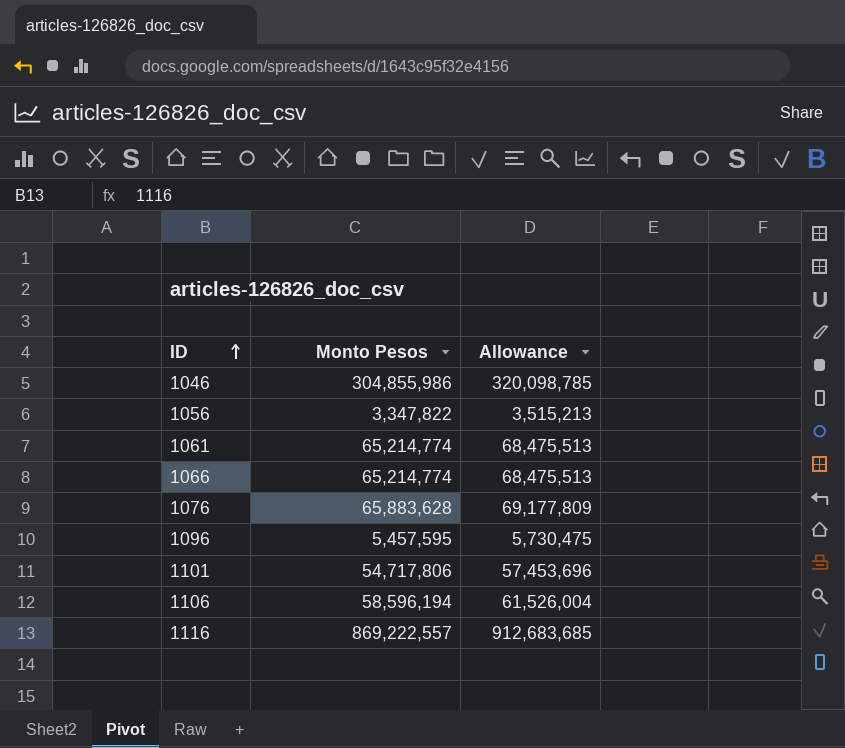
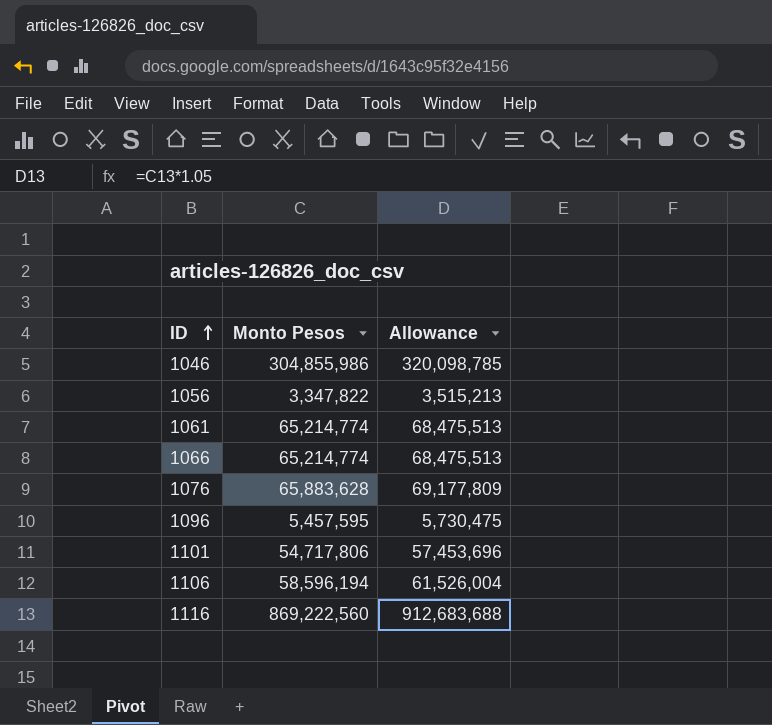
1116 | Monto Pesos: 869,222,557 -> 869,222,560
1116 | Allowance: 912,683,685 -> 912,683,688

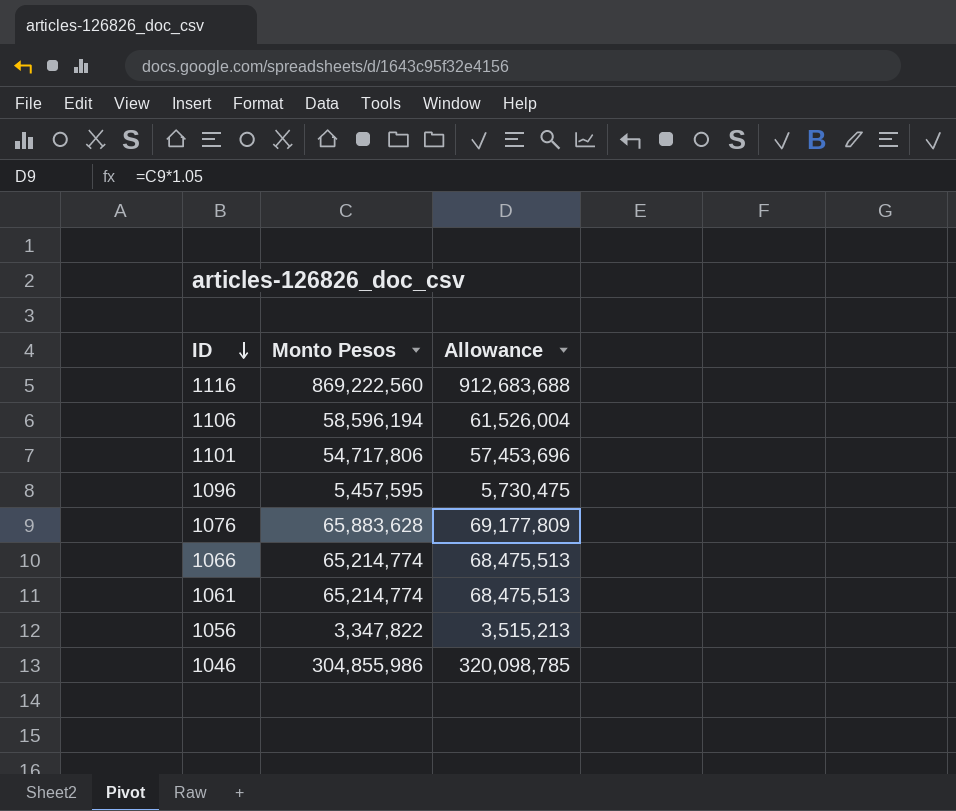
row order: ID ascending -> ID descending

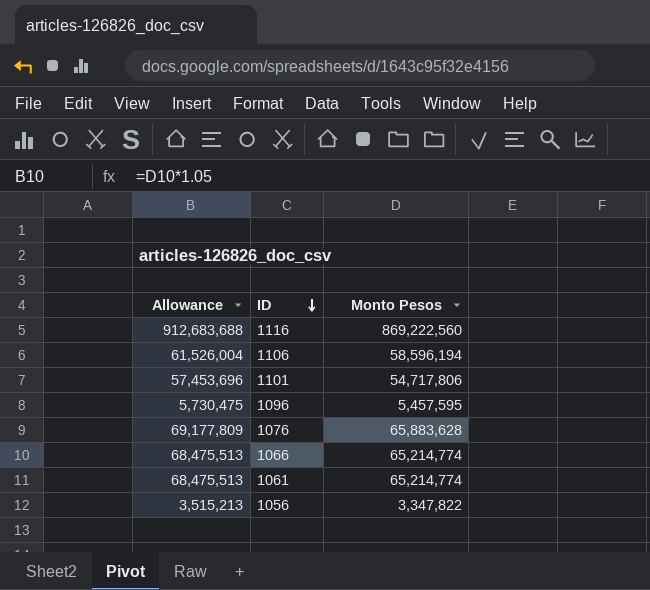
column Allowance | position: 3 -> 1
row 1046: 304,855,986 | 320,098,785 -> none

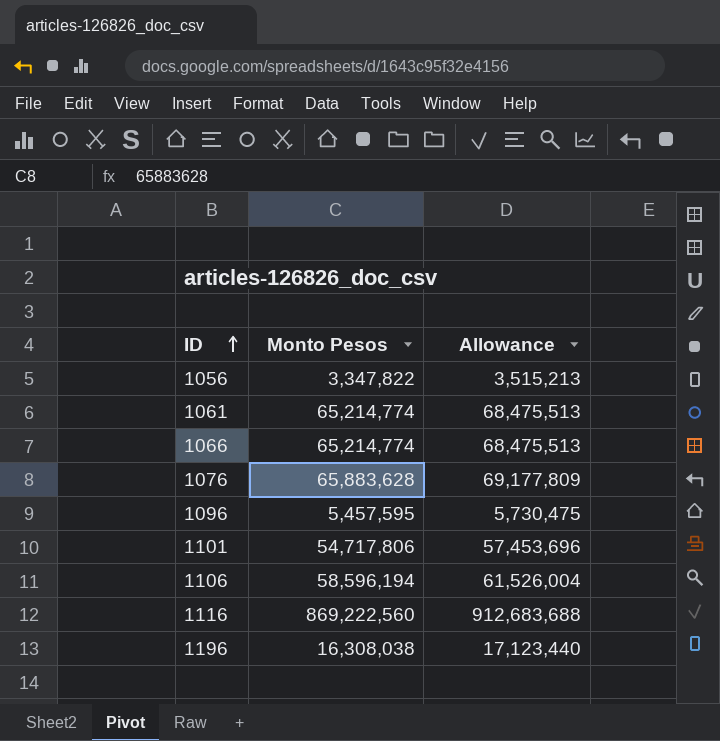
row order: ID descending -> ID ascending
column Allowance | position: 1 -> 3
row 1196: none -> 16,308,038 | 17,123,440

